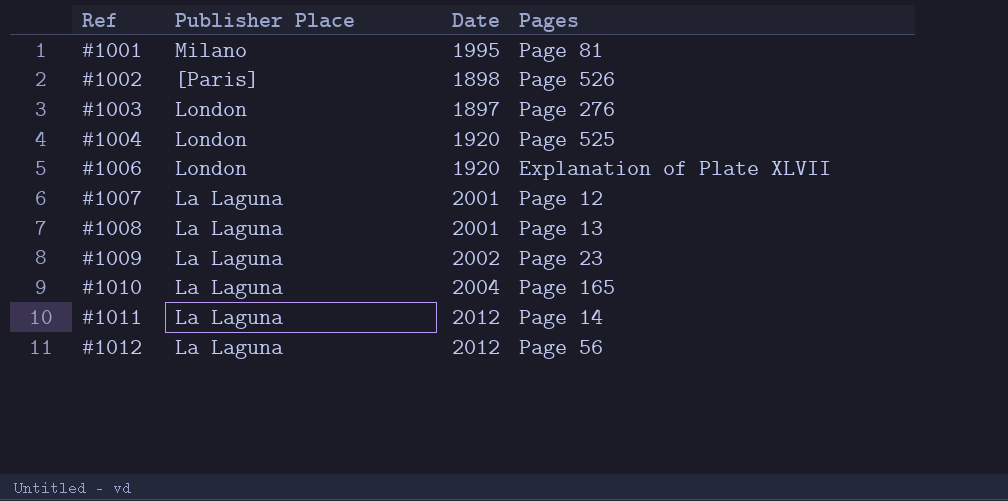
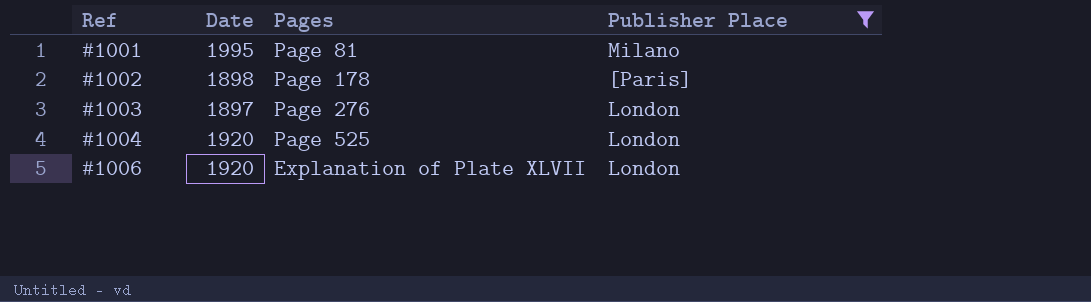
filter: none -> Publisher Place != La Laguna
column Publisher Place | position: 2 -> 4
#1002 | Pages: Page 526 -> Page 178

